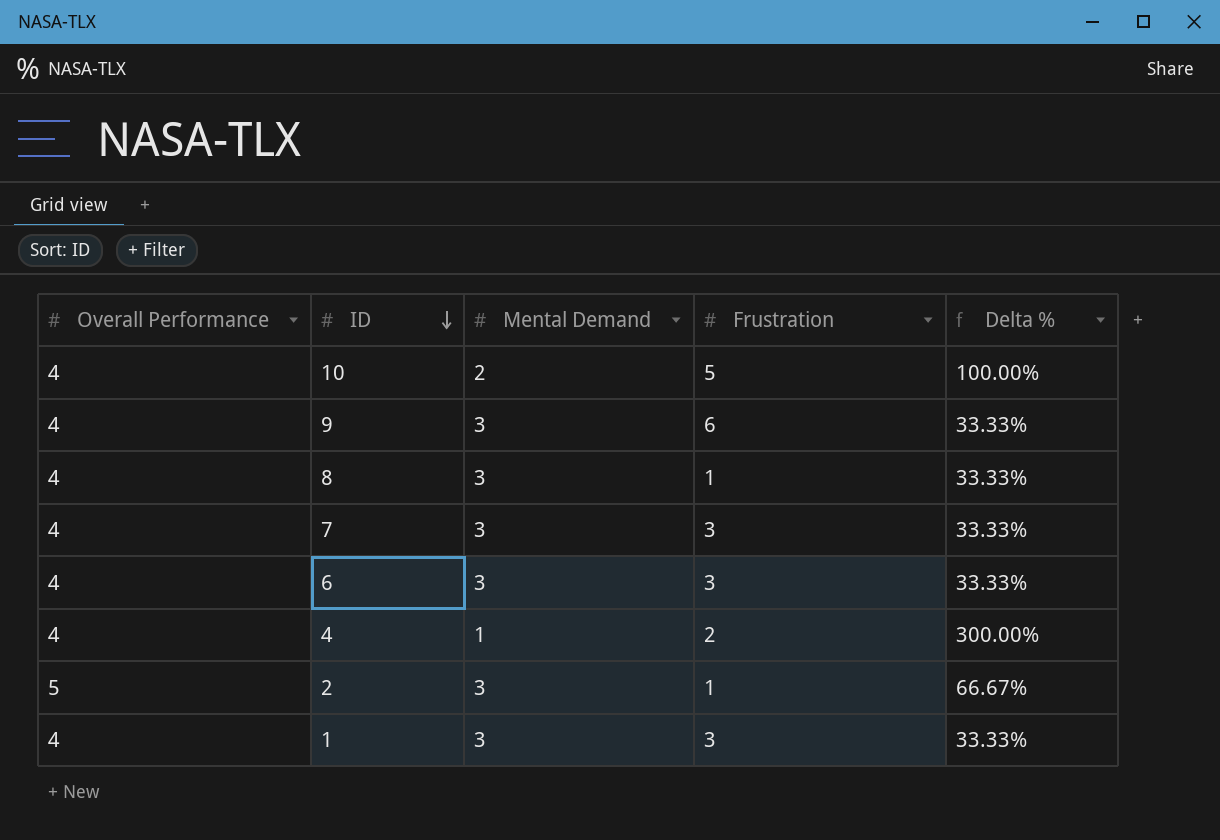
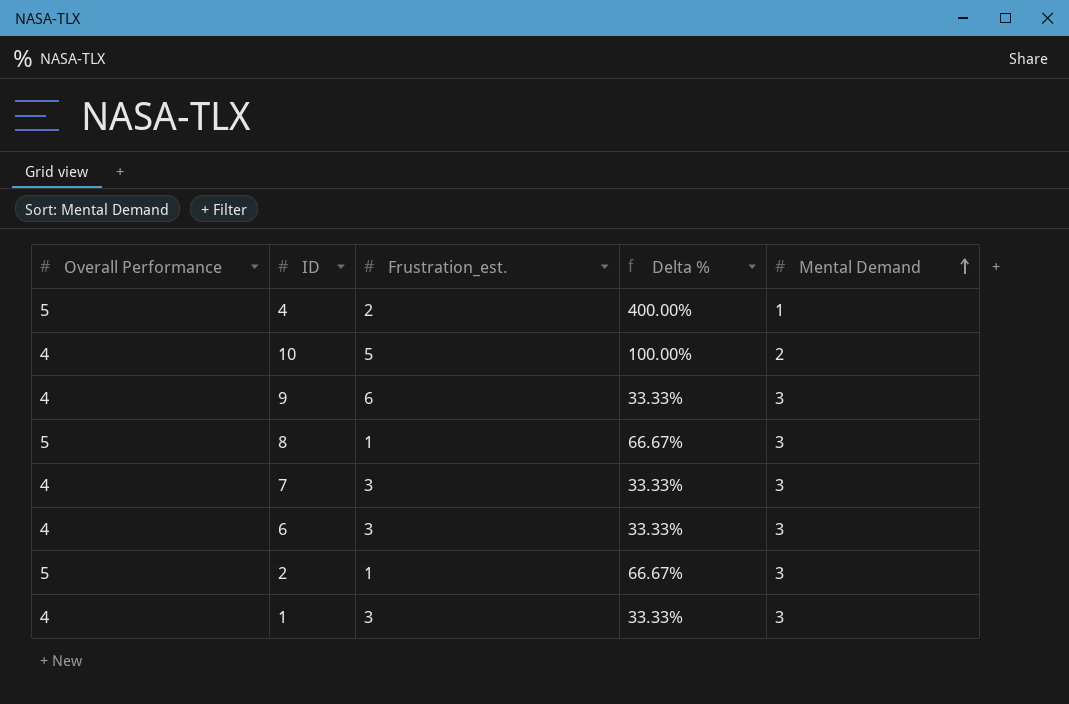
row order: ID descending -> Mental Demand ascending
column name: Frustration -> Frustration_est.
column Mental Demand | position: 3 -> 5
4 | Overall Performance: 4 -> 5
4 | Delta %: 300.00% -> 400.00%
8 | Overall Performance: 4 -> 5
8 | Delta %: 33.33% -> 66.67%

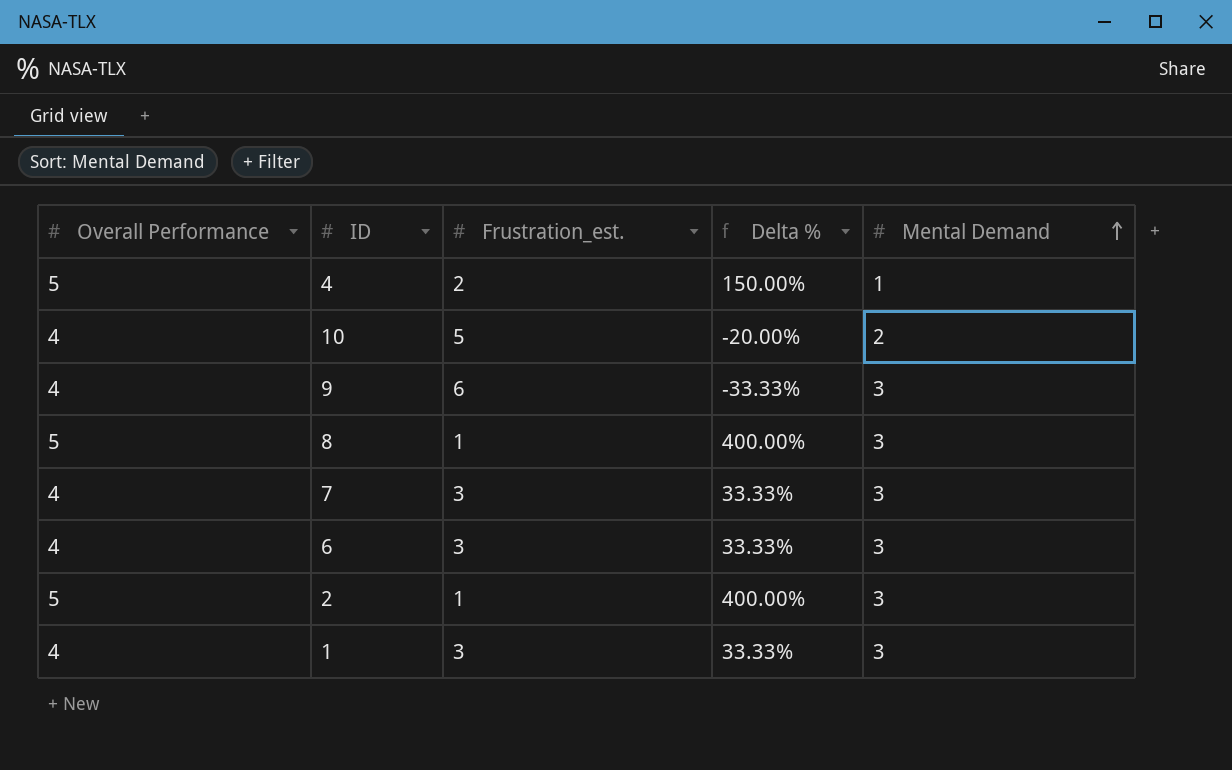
column Delta % | formula: ([Overall Performance] - [Mental Demand]) / [Mental Demand] -> ([Overall Performance] - [Frustration_est.]) / [Frustration_est.]

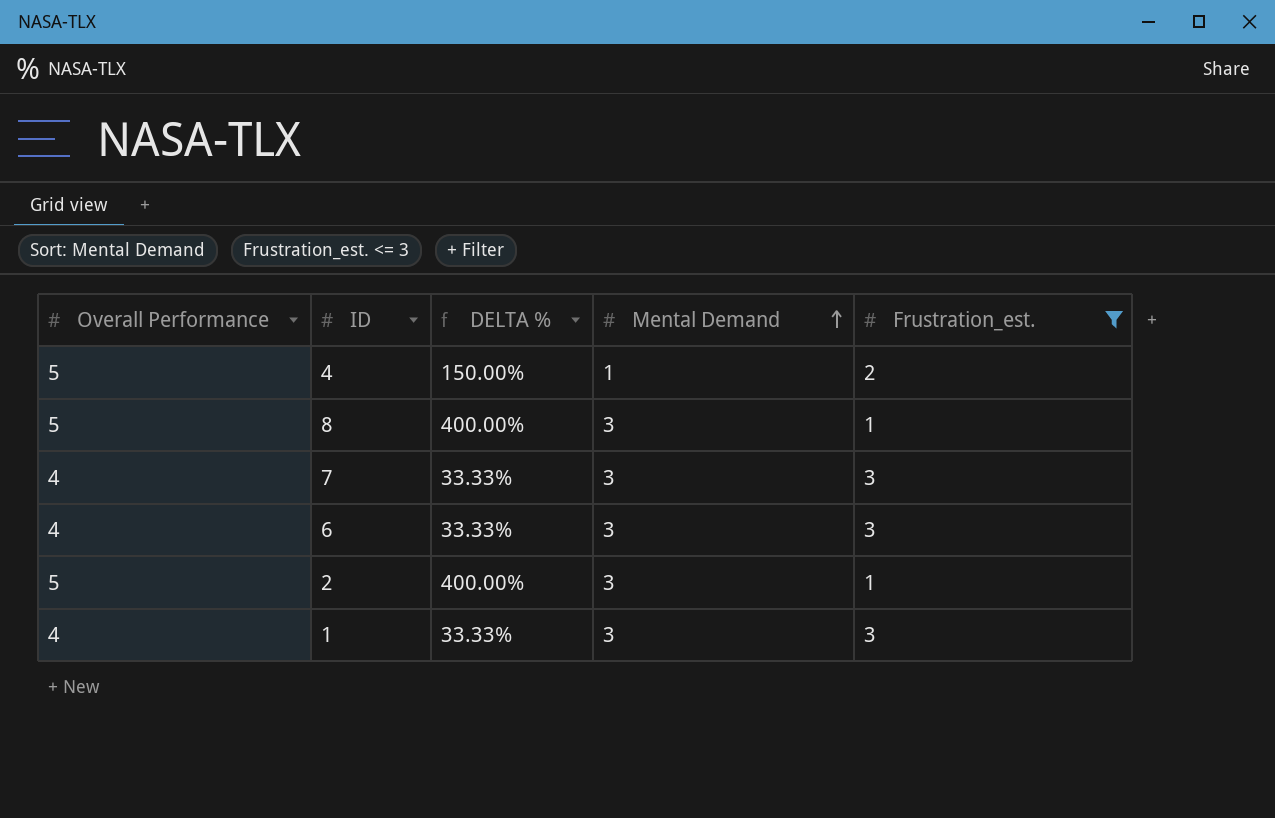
filter: none -> Frustration_est. <= 3
column name: Delta % -> DELTA %
column Frustration_est. | position: 3 -> 5

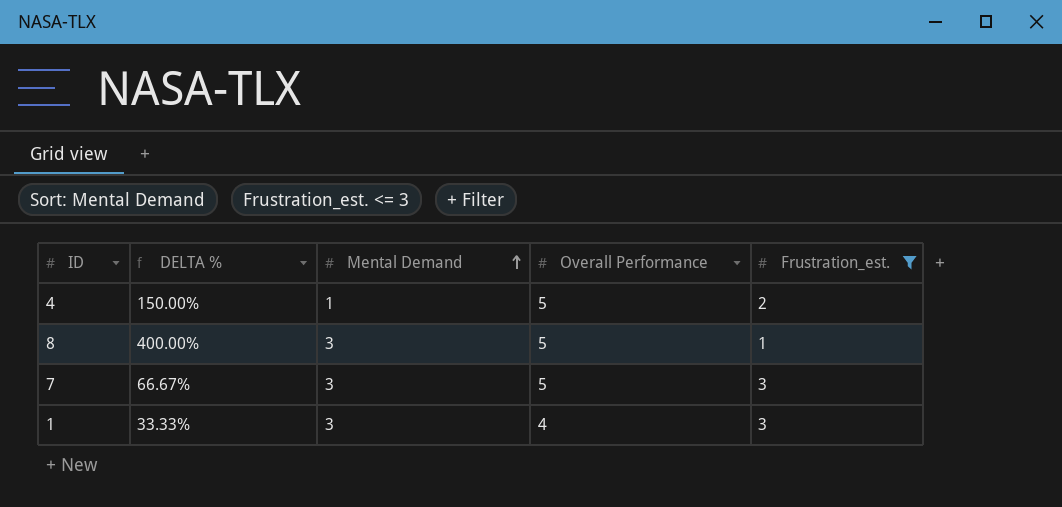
column Overall Performance | position: 1 -> 4
row 6: 4 | 33.33% | 3 | 3 -> none
row 2: 5 | 400.00% | 3 | 1 -> none
7 | DELTA %: 33.33% -> 66.67%
7 | Overall Performance: 4 -> 5

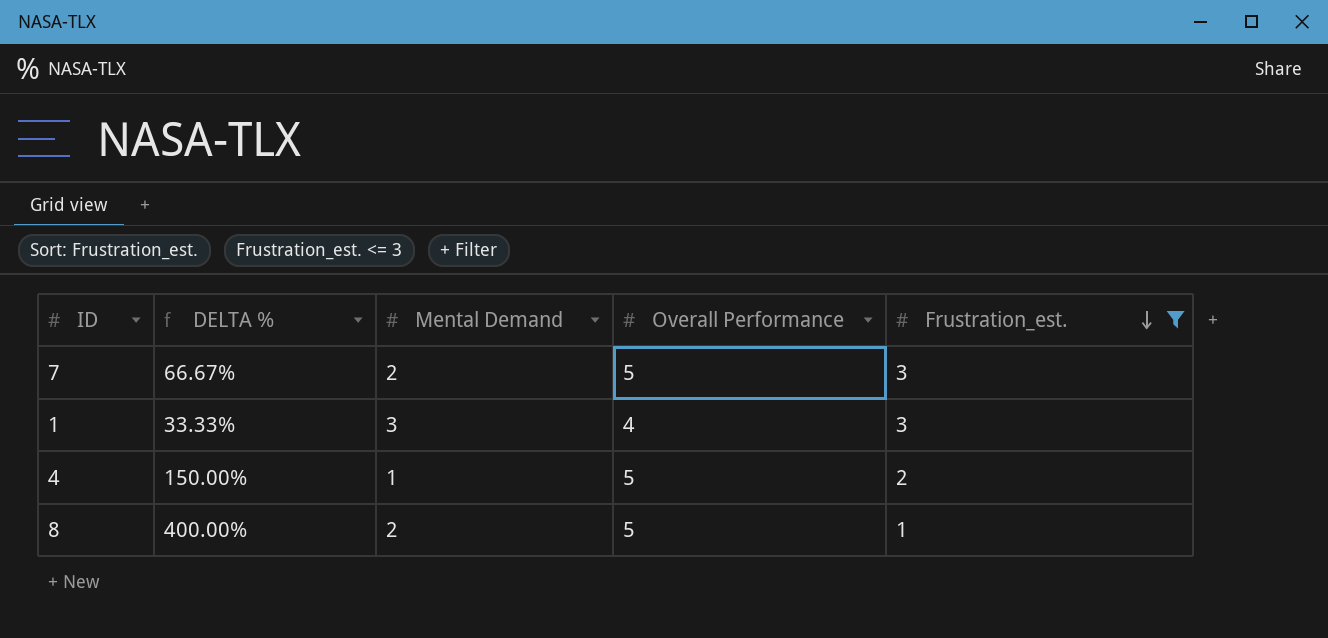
row order: Mental Demand ascending -> Frustration_est. descending
7 | Mental Demand: 3 -> 2
8 | Mental Demand: 3 -> 2

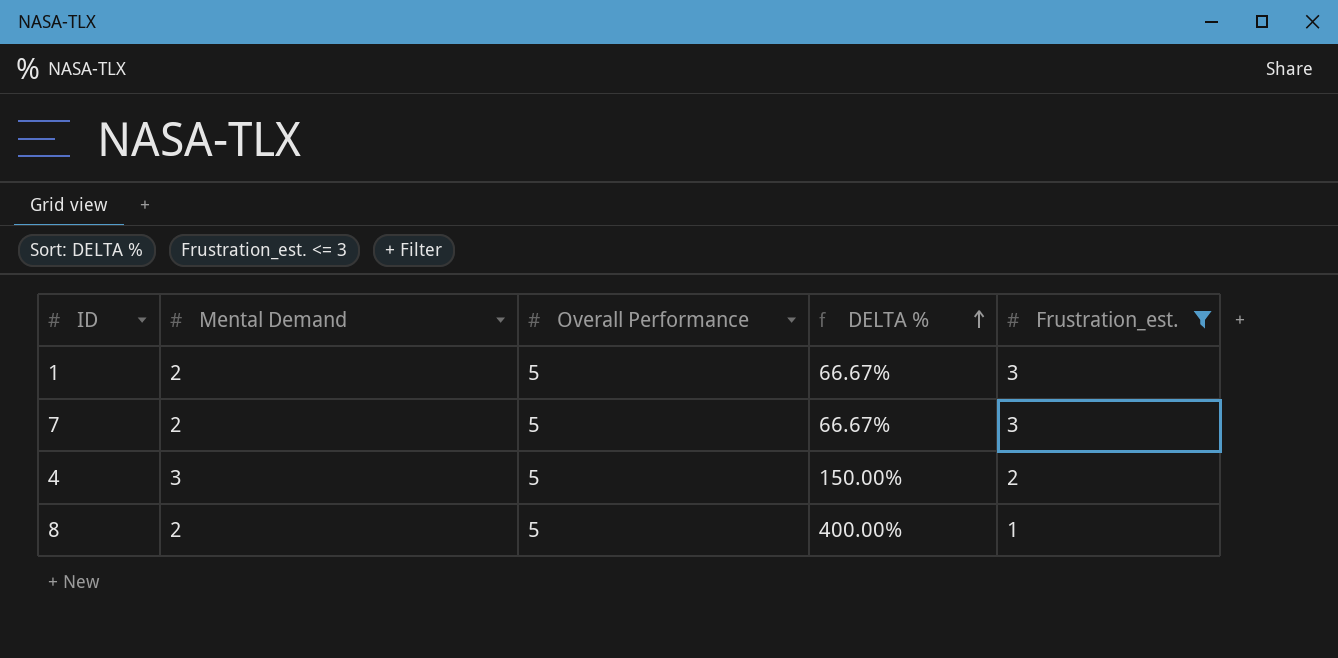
row order: Frustration_est. descending -> DELTA % ascending
column DELTA % | position: 2 -> 4
1 | Mental Demand: 3 -> 2
1 | Overall Performance: 4 -> 5
1 | DELTA %: 33.33% -> 66.67%
4 | Mental Demand: 1 -> 3

